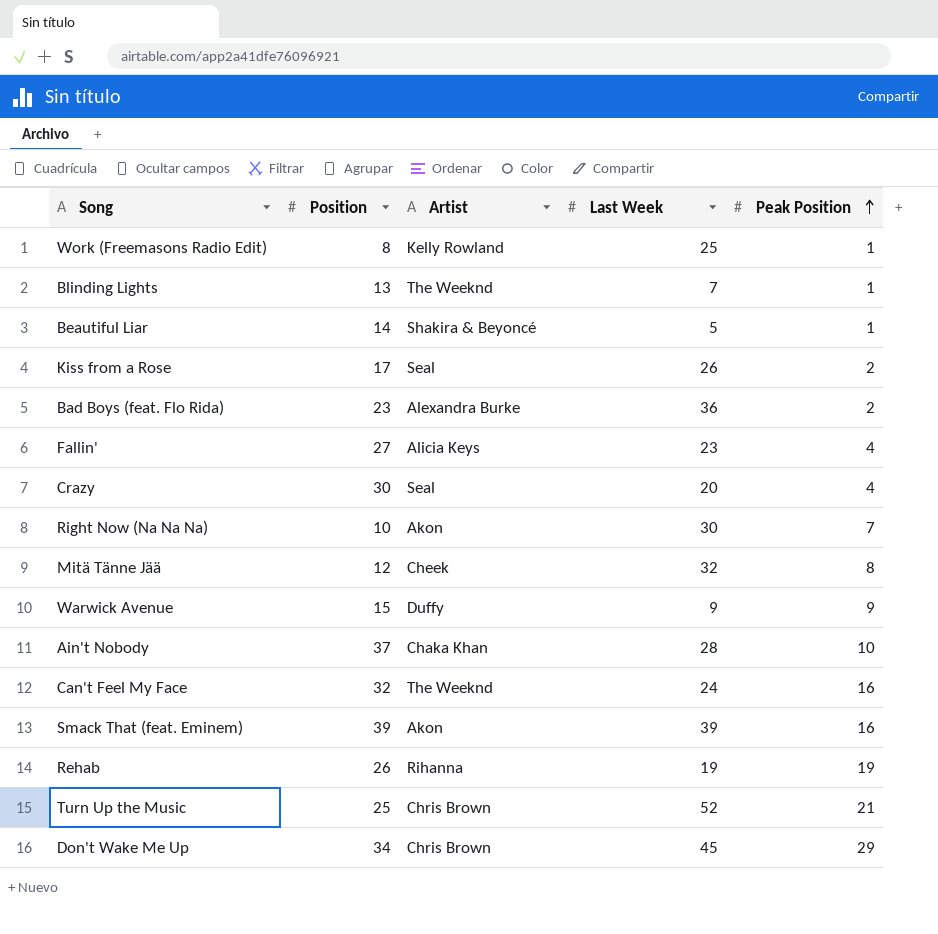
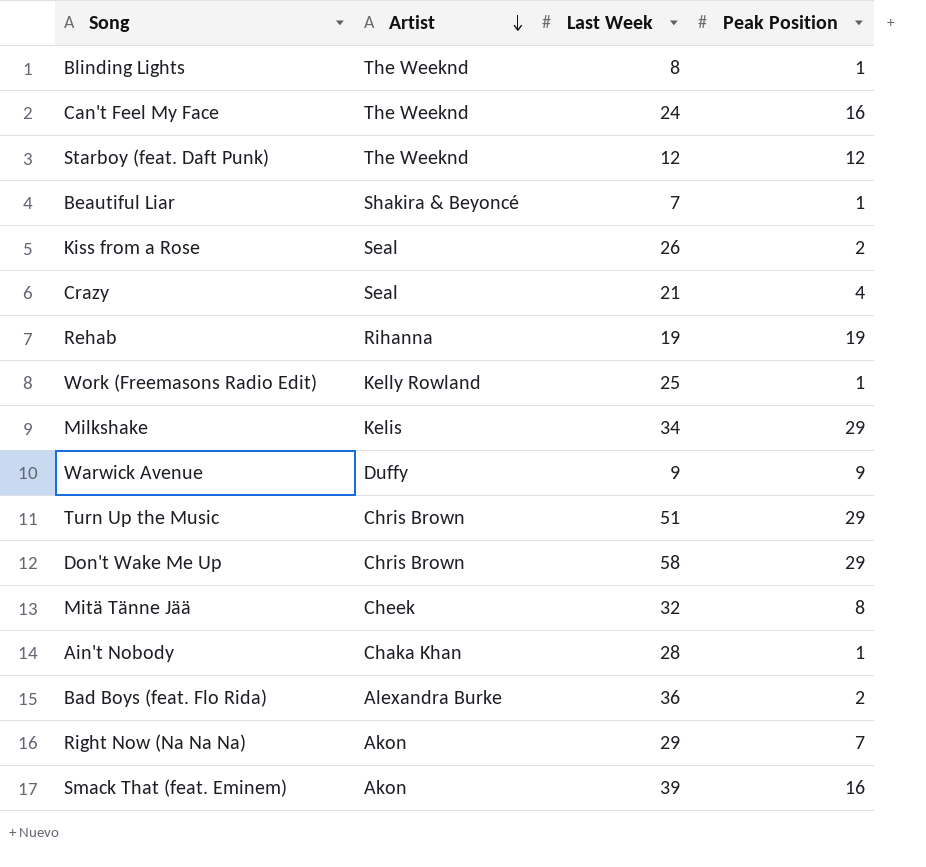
row order: Peak Position ascending -> Artist descending
column Position | position: 2 -> none
row Fallin': 27 | Alicia Keys | 23 | 4 -> none
Blinding Lights | Last Week: 7 -> 8
row Starboy (feat. Daft Punk): none -> The Weeknd | 12 | 12
Beautiful Liar | Last Week: 5 -> 7
Crazy | Last Week: 20 -> 21
row Milkshake: none -> Kelis | 34 | 29
Turn Up the Music | Last Week: 52 -> 51
Turn Up the Music | Peak Position: 21 -> 29
Don't Wake Me Up | Last Week: 45 -> 58
Ain't Nobody | Peak Position: 10 -> 1
Right Now (Na Na Na) | Last Week: 30 -> 29

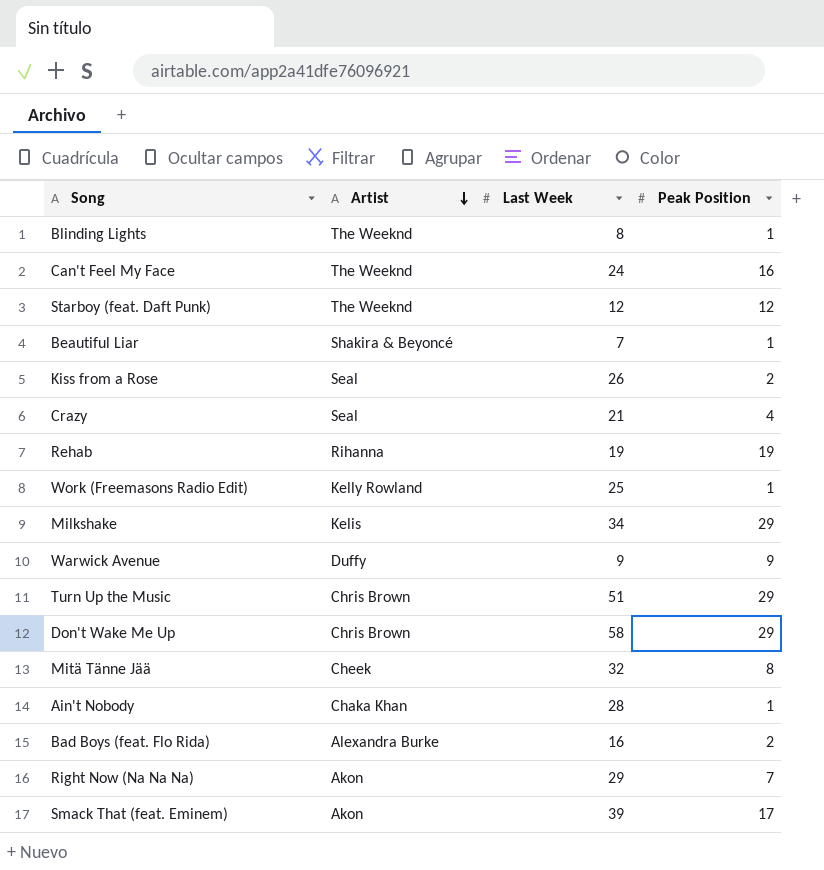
Bad Boys (feat. Flo Rida) | Last Week: 36 -> 16
Smack That (feat. Eminem) | Peak Position: 16 -> 17

